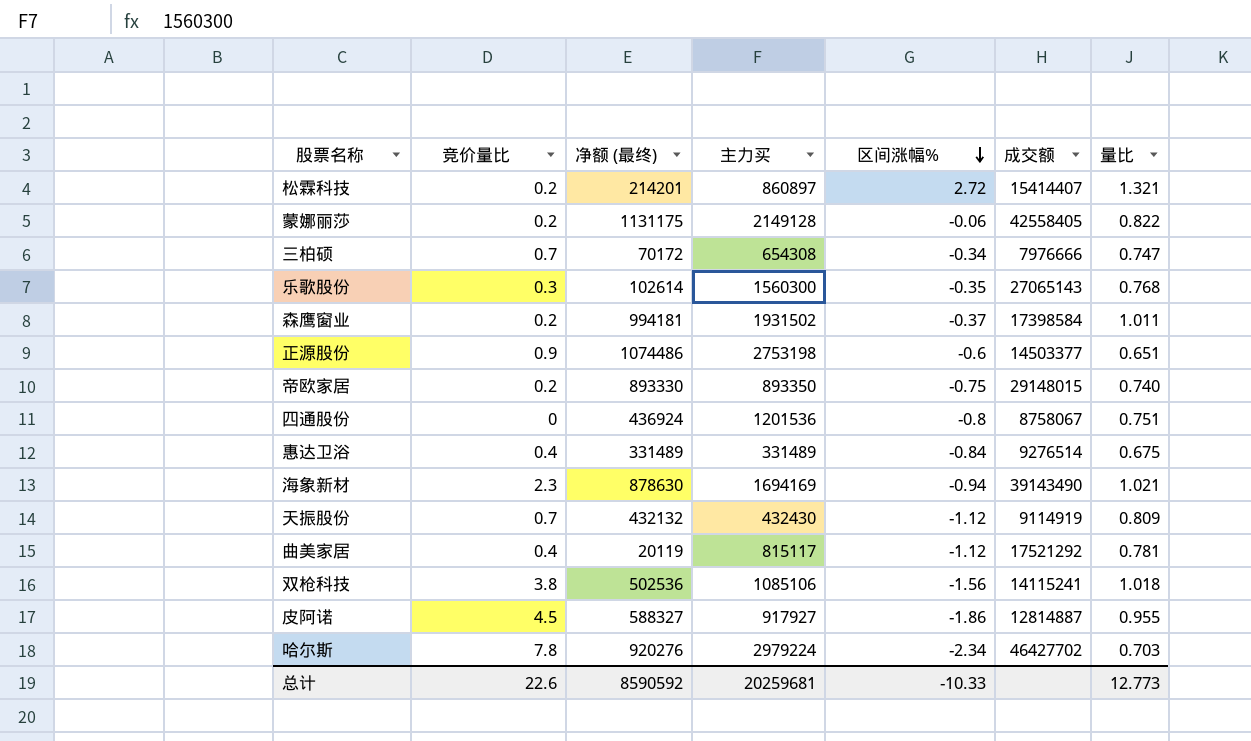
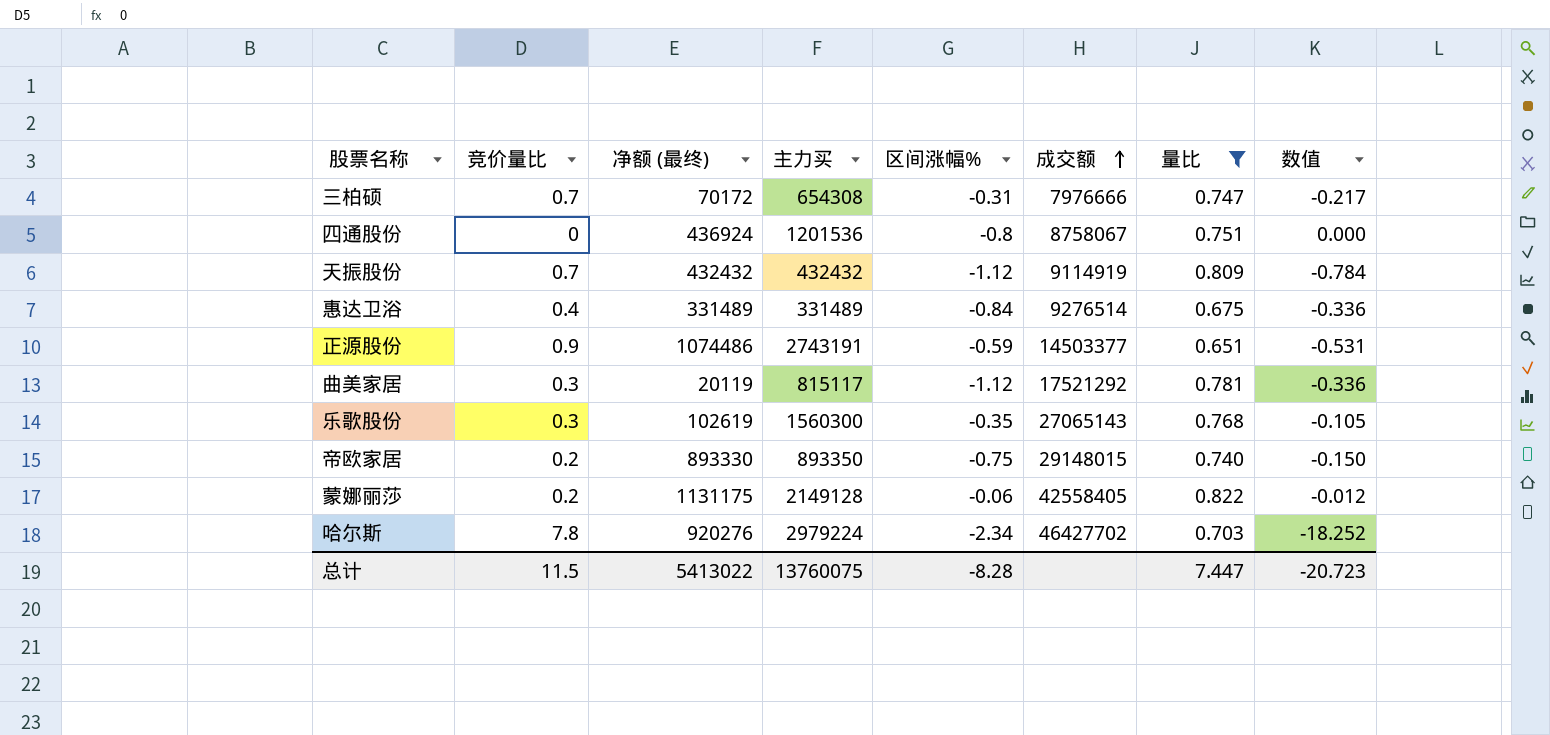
filter: none -> 量比 <= 0.822
row order: 区间涨幅% descending -> 成交额 ascending
column 数值 | formula: none -> [竞价量比] * [区间涨幅%]
三柏硕 | 区间涨幅%: -0.34 -> -0.31
天振股份 | 净额 (最终): 432132 -> 432432
天振股份 | 主力买: 432430 -> 432432
正源股份 | 主力买: 2753198 -> 2743191
正源股份 | 区间涨幅%: -0.6 -> -0.59
曲美家居 | 竞价量比: 0.4 -> 0.3
乐歌股份 | 净额 (最终): 102614 -> 102619
总计 | 竞价量比: 22.6 -> 11.5
总计 | 净额 (最终): 8590592 -> 5413022
总计 | 主力买: 20259681 -> 13760075
总计 | 区间涨幅%: -10.33 -> -8.28
总计 | 量比: 12.773 -> 7.447

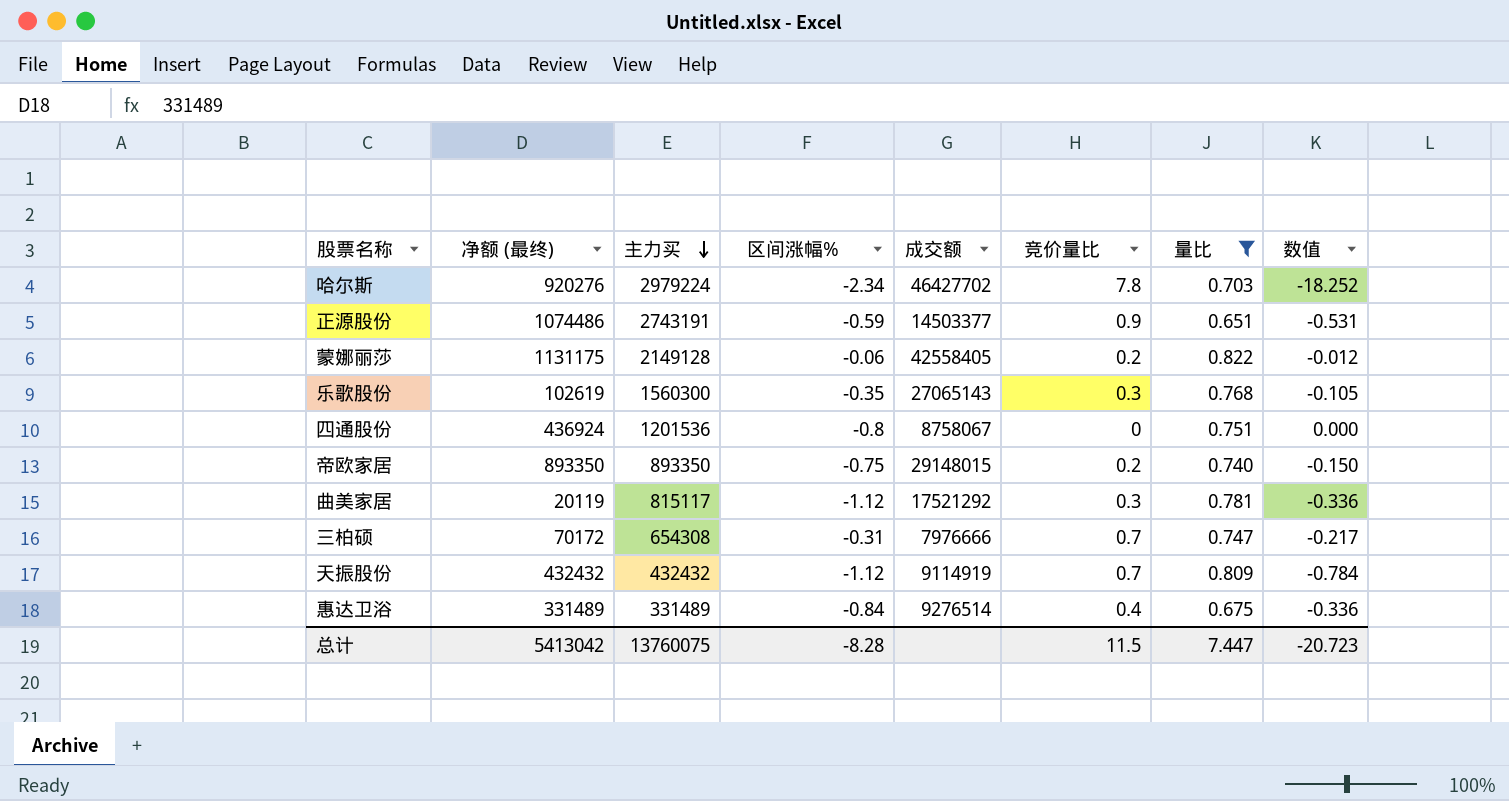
row order: 成交额 ascending -> 主力买 descending
column 竞价量比 | position: 2 -> 6
帝欧家居 | 净额 (最终): 893330 -> 893350
总计 | 净额 (最终): 5413022 -> 5413042

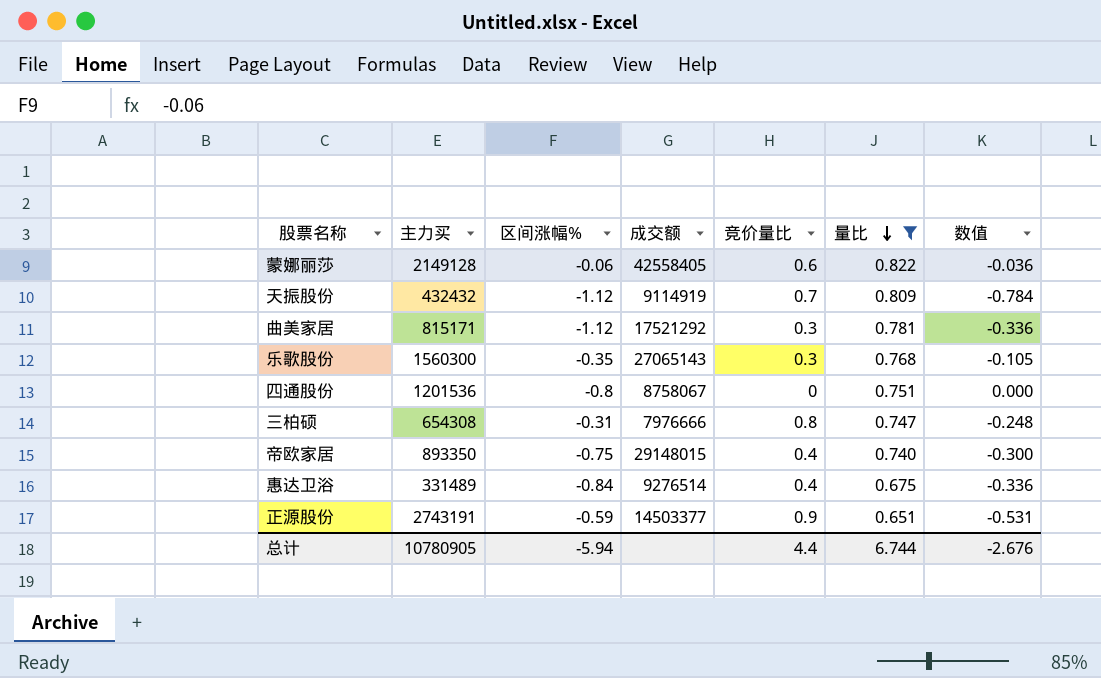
row order: 主力买 descending -> 量比 descending
column 净额 (最终) | position: 2 -> none
row 哈尔斯: 920276 | 2979224 | -2.34 | 46427702 | 7.8 | 0.703 | -18.252 -> none
蒙娜丽莎 | 竞价量比: 0.2 -> 0.6
蒙娜丽莎 | 数值: -0.012 -> -0.036
曲美家居 | 主力买: 815117 -> 815171
三柏硕 | 竞价量比: 0.7 -> 0.8
三柏硕 | 数值: -0.217 -> -0.248
帝欧家居 | 竞价量比: 0.2 -> 0.4
帝欧家居 | 数值: -0.150 -> -0.300
总计 | 主力买: 13760075 -> 10780905
总计 | 区间涨幅%: -8.28 -> -5.94
总计 | 竞价量比: 11.5 -> 4.4
总计 | 量比: 7.447 -> 6.744
总计 | 数值: -20.723 -> -2.676

